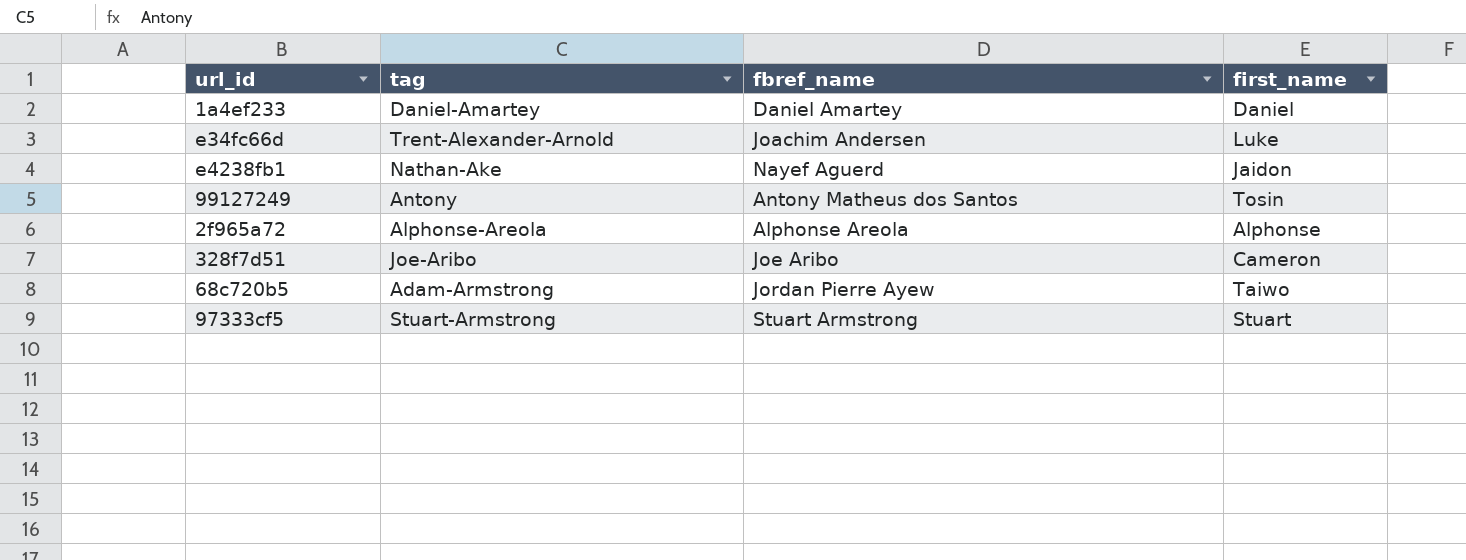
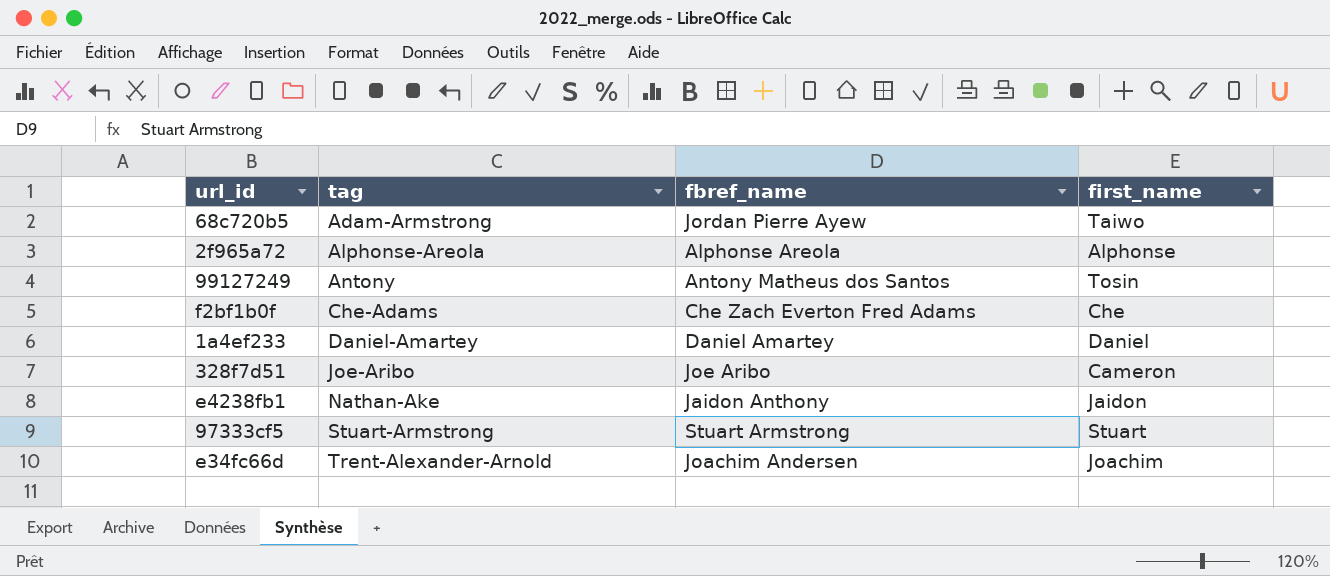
row order: none -> tag ascending
row f2bf1b0f: none -> Che-Adams | Che Zach Everton Fred Adams | Che
e4238fb1 | fbref_name: Nayef Aguerd -> Jaidon Anthony
e34fc66d | first_name: Luke -> Joachim

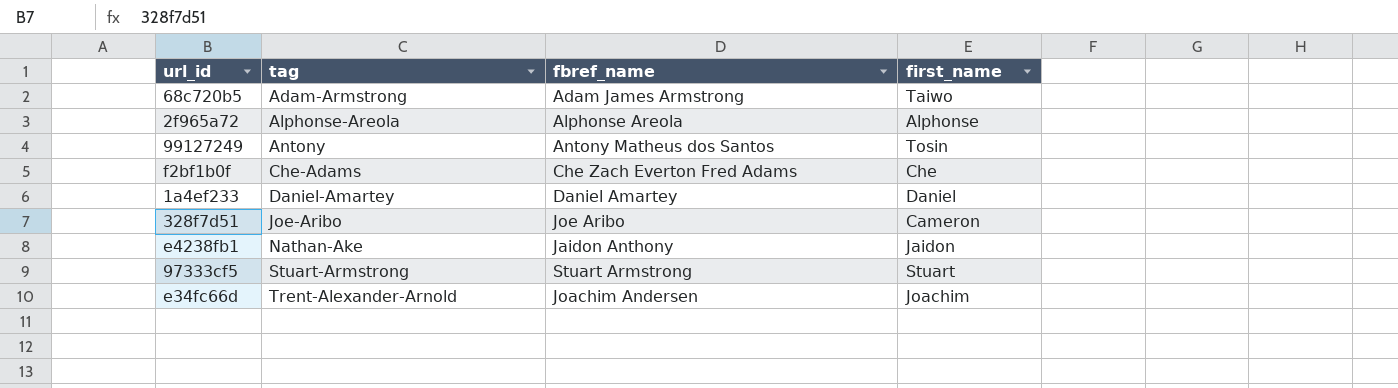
68c720b5 | fbref_name: Jordan Pierre Ayew -> Adam James Armstrong

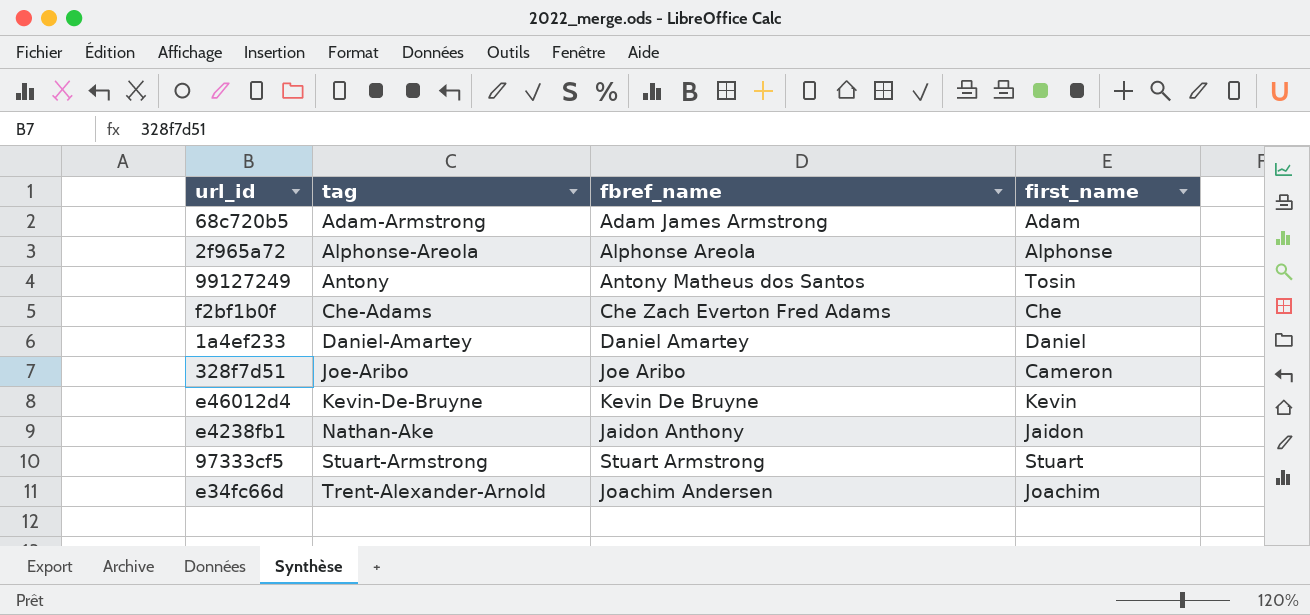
68c720b5 | first_name: Taiwo -> Adam
row e46012d4: none -> Kevin-De-Bruyne | Kevin De Bruyne | Kevin

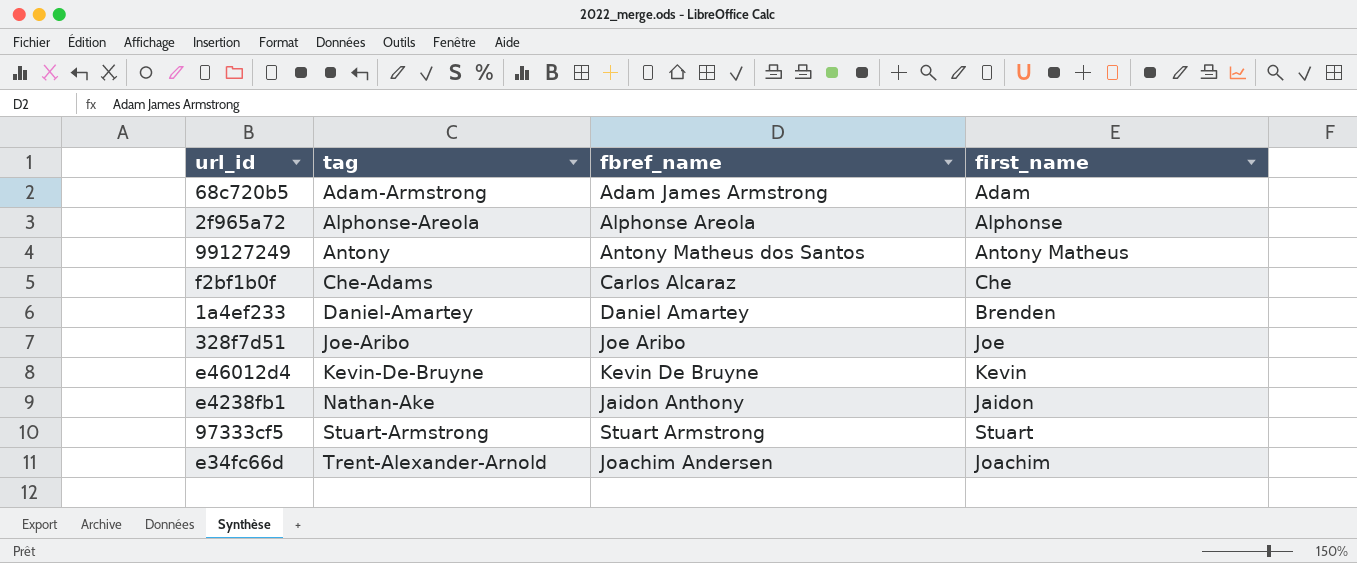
99127249 | first_name: Tosin -> Antony Matheus
f2bf1b0f | fbref_name: Che Zach Everton Fred Adams -> Carlos Alcaraz
1a4ef233 | first_name: Daniel -> Brenden
328f7d51 | first_name: Cameron -> Joe

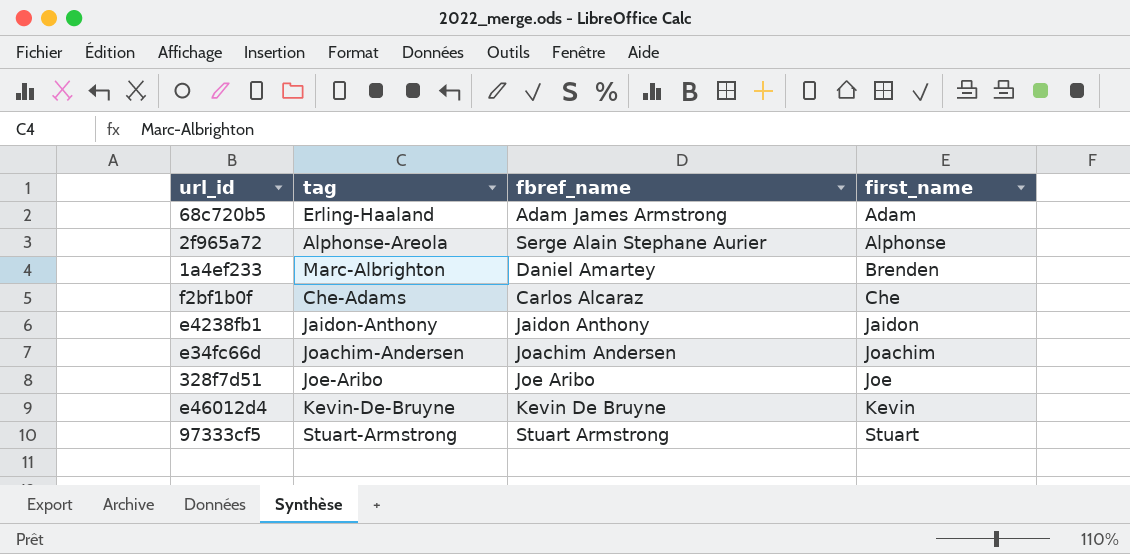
row order: tag ascending -> first_name ascending
row 99127249: Antony | Antony Matheus dos Santos | Antony Matheus -> none
68c720b5 | tag: Adam-Armstrong -> Erling-Haaland
2f965a72 | fbref_name: Alphonse Areola -> Serge Alain Stephane Aurier
1a4ef233 | tag: Daniel-Amartey -> Marc-Albrighton
e4238fb1 | tag: Nathan-Ake -> Jaidon-Anthony
e34fc66d | tag: Trent-Alexander-Arnold -> Joachim-Andersen

